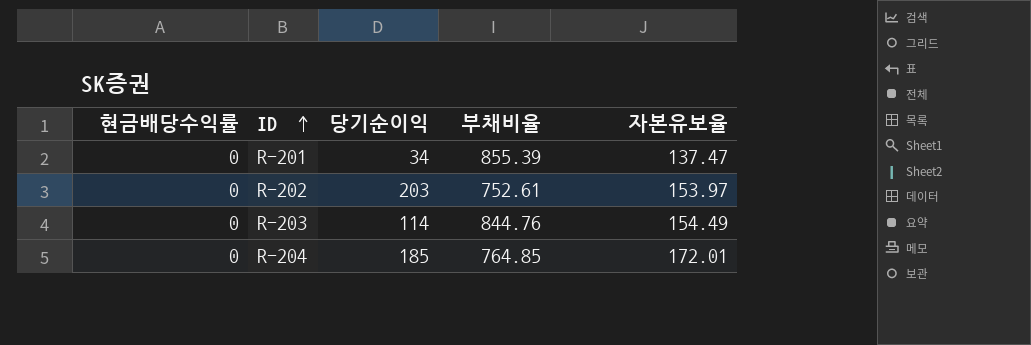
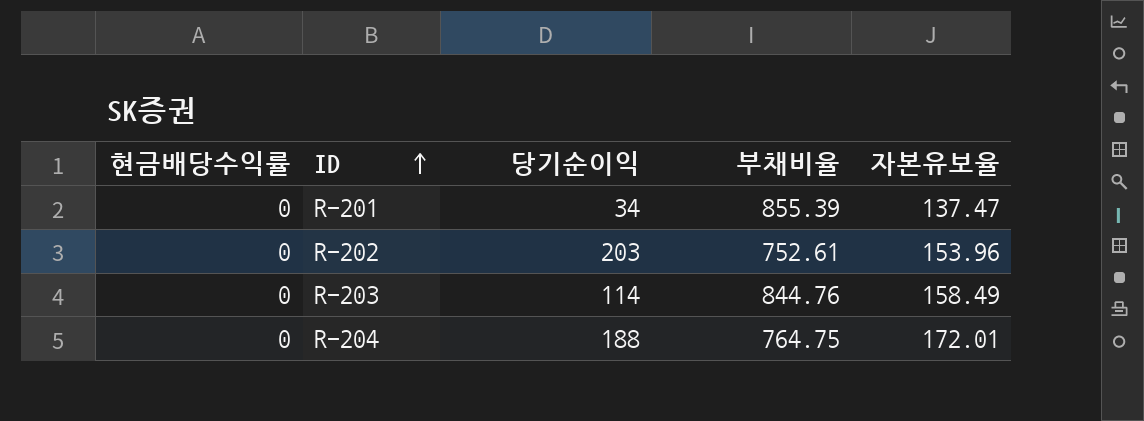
R-202 | 자본유보율: 153.97 -> 153.96
R-203 | 자본유보율: 154.49 -> 158.49
R-204 | 당기순이익: 185 -> 188
R-204 | 부채비율: 764.85 -> 764.75

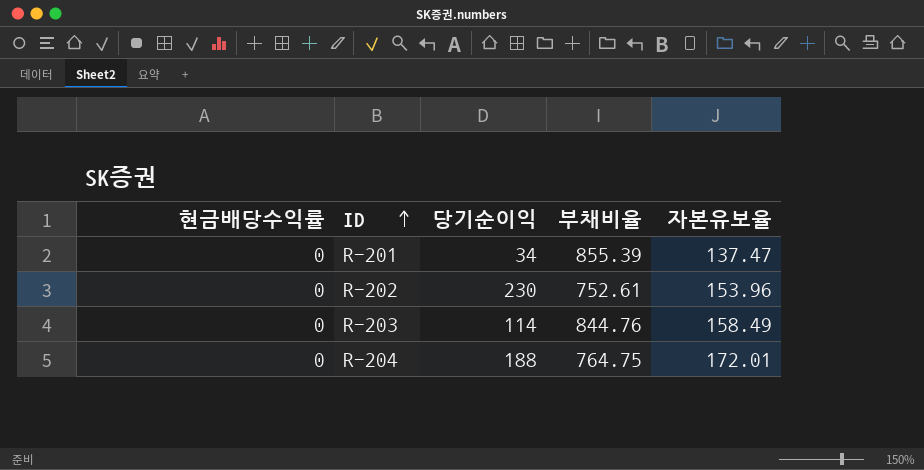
R-202 | 당기순이익: 203 -> 230

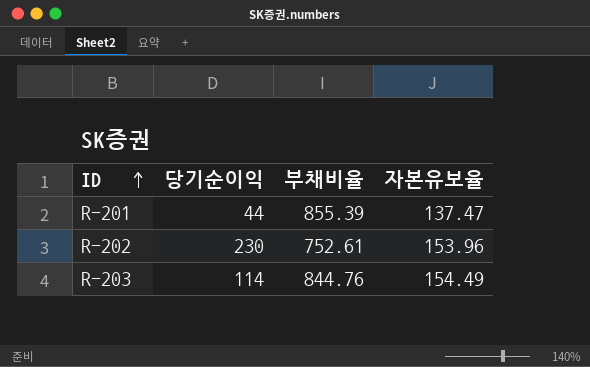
column 현금배당수익률 | position: 1 -> none
row R-204: 0 | 188 | 764.75 | 172.01 -> none
R-201 | 당기순이익: 34 -> 44
R-203 | 자본유보율: 158.49 -> 154.49

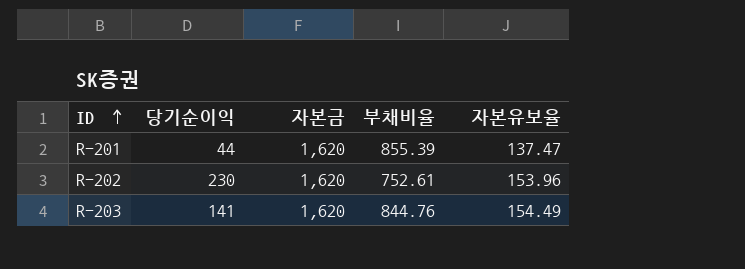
column 자본금 | position: none -> 3
R-203 | 당기순이익: 114 -> 141

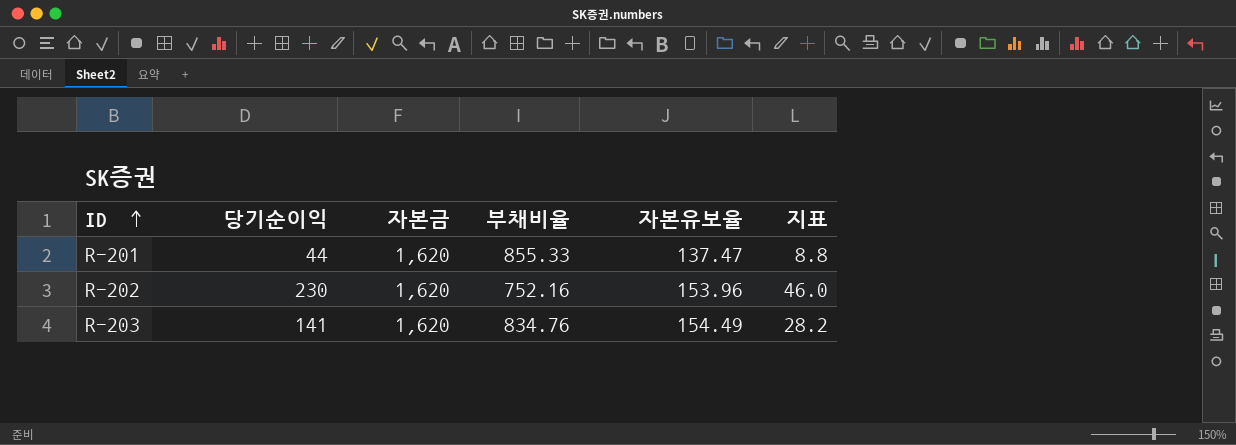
column 지표 | formula: none -> [당기순이익] * 0.2
R-201 | 부채비율: 855.39 -> 855.33
R-202 | 부채비율: 752.61 -> 752.16
R-203 | 부채비율: 844.76 -> 834.76

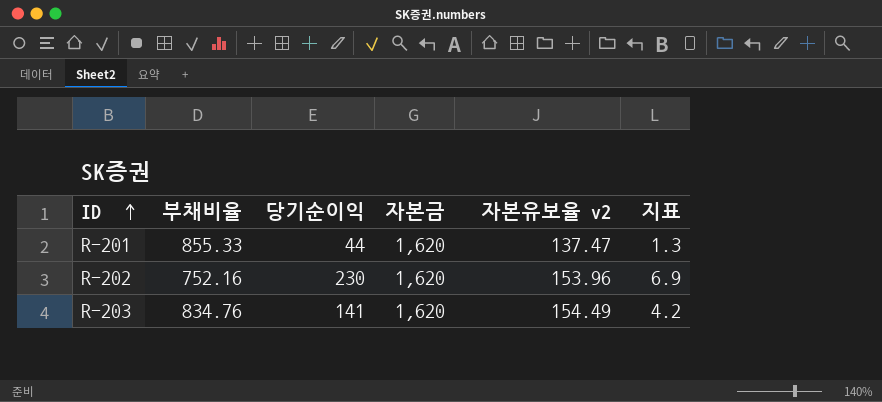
column 부채비율 | position: 4 -> 2
column name: 자본유보율 -> 자본유보율 v2
column 지표 | formula: [당기순이익] * 0.2 -> [당기순이익] * 0.03

